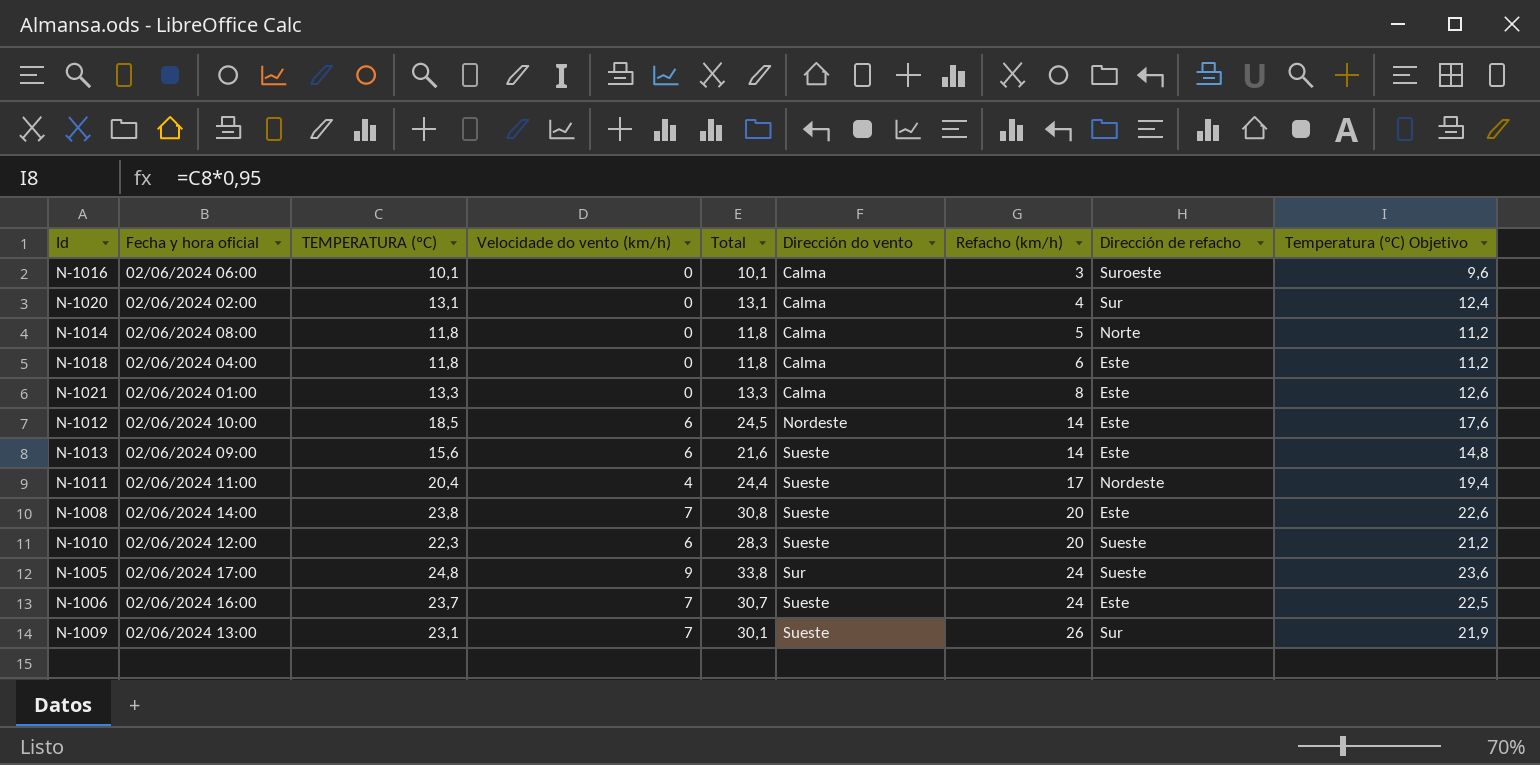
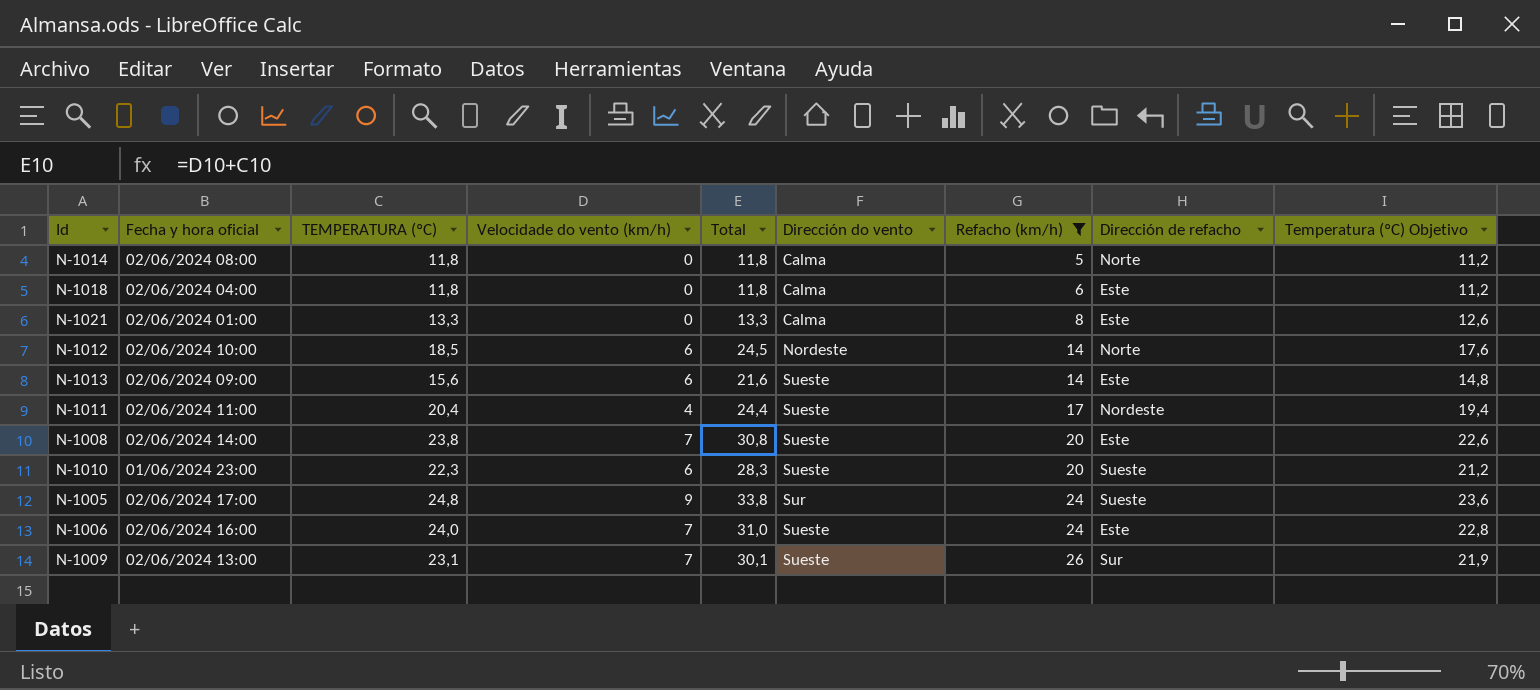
filter: none -> Refacho (km/h) >= 5
N-1012 | Dirección de refacho: Este -> Norte
N-1010 | Fecha y hora oficial: 02/06/2024 12:00 -> 01/06/2024 23:00
N-1006 | TEMPERATURA (ºC): 23,7 -> 24,0
N-1006 | Total: 30,7 -> 31,0
N-1006 | Temperatura (ºC) Objetivo: 22,5 -> 22,8

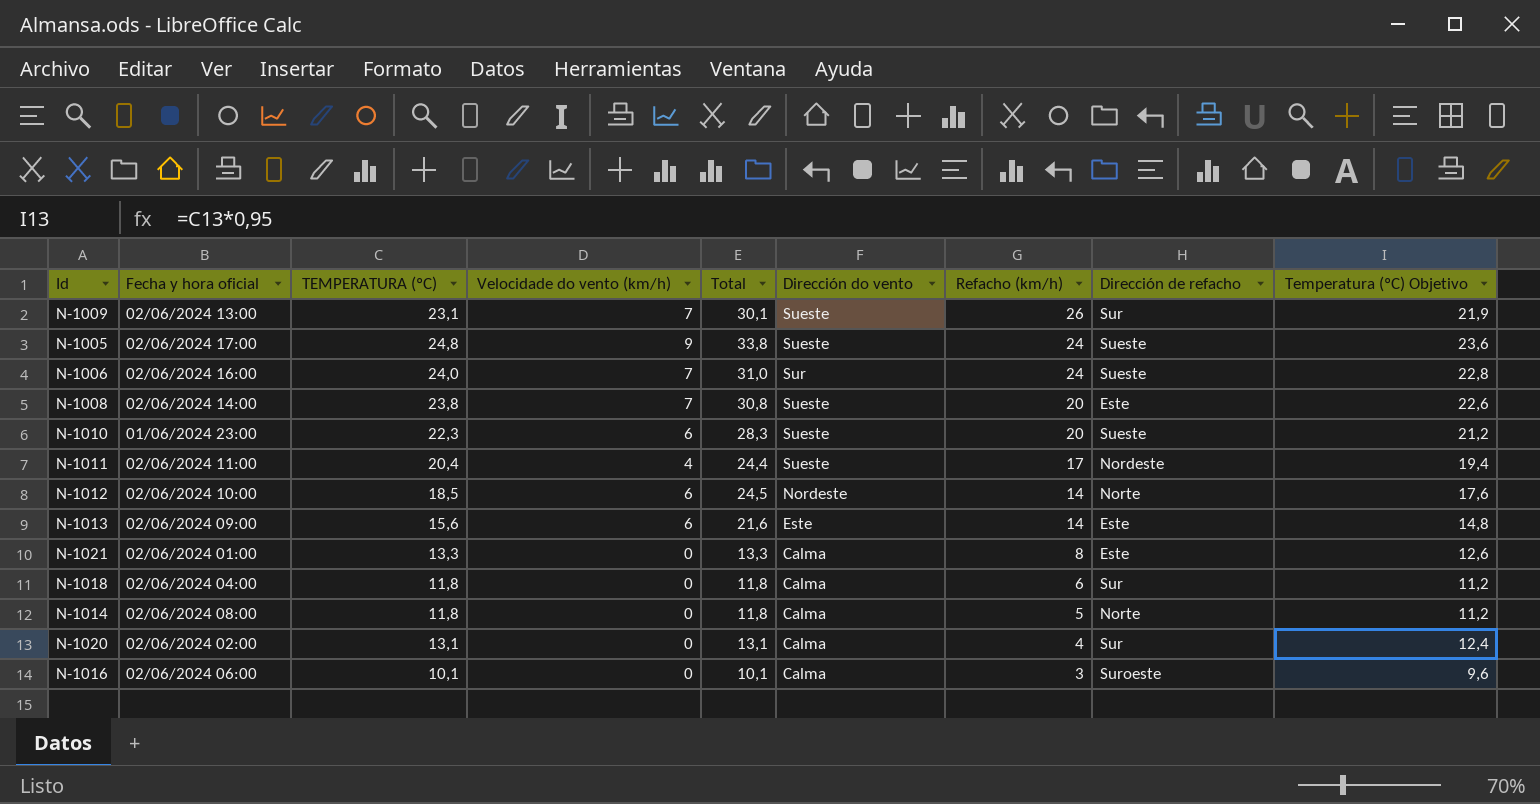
filter: Refacho (km/h) >= 5 -> none
row order: Refacho (km/h) ascending -> Refacho (km/h) descending
N-1005 | Dirección do vento: Sur -> Sueste
N-1006 | Dirección do vento: Sueste -> Sur
N-1006 | Dirección de refacho: Este -> Sueste
N-1013 | Dirección do vento: Sueste -> Este
N-1018 | Dirección de refacho: Este -> Sur

